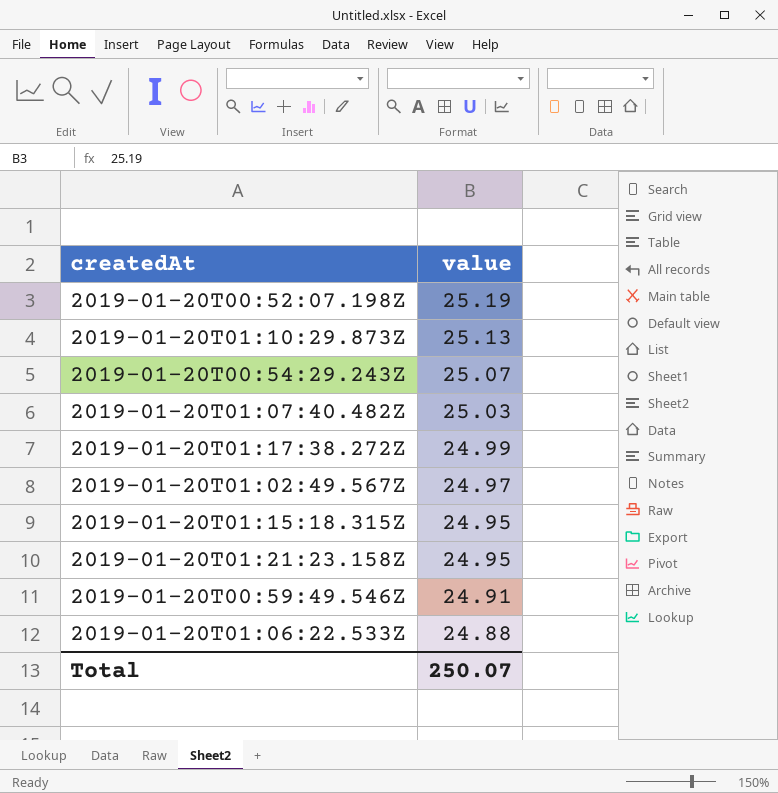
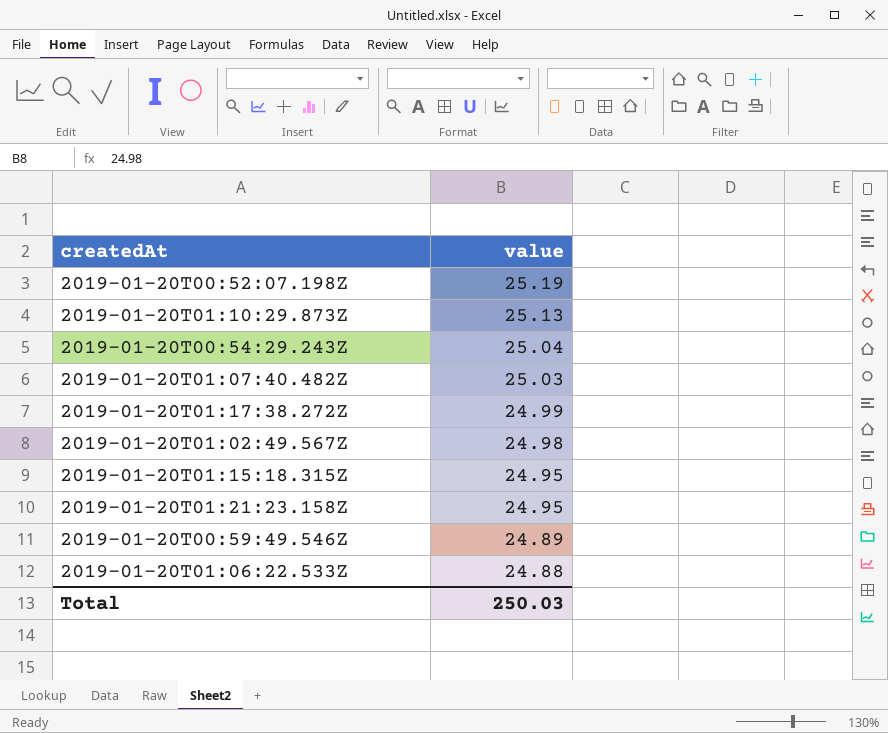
2019-01-20T00:54:29.243Z | value: 25.07 -> 25.04
2019-01-20T01:02:49.567Z | value: 24.97 -> 24.98
2019-01-20T00:59:49.546Z | value: 24.91 -> 24.89
Total | value: 250.07 -> 250.03

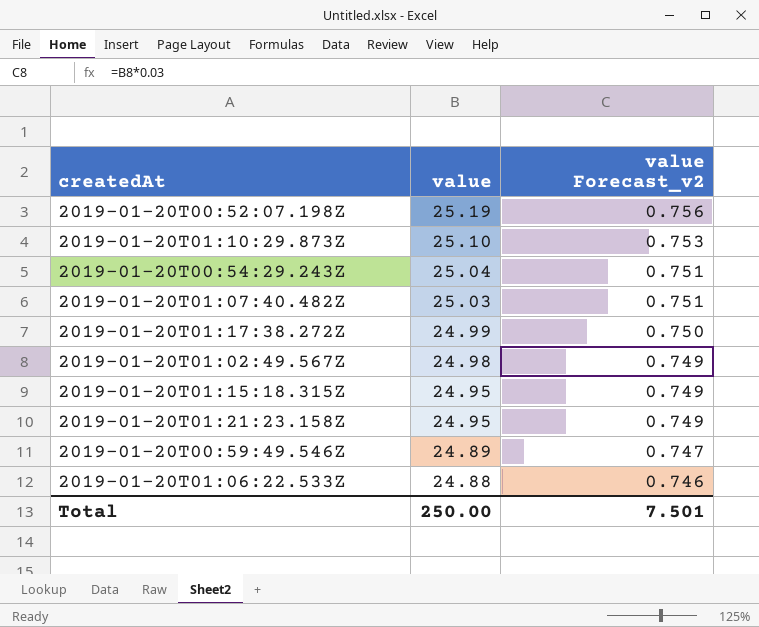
column value Forecast_v2 | formula: none -> [value] * 0.03
2019-01-20T01:10:29.873Z | value: 25.13 -> 25.10
Total | value: 250.03 -> 250.00

